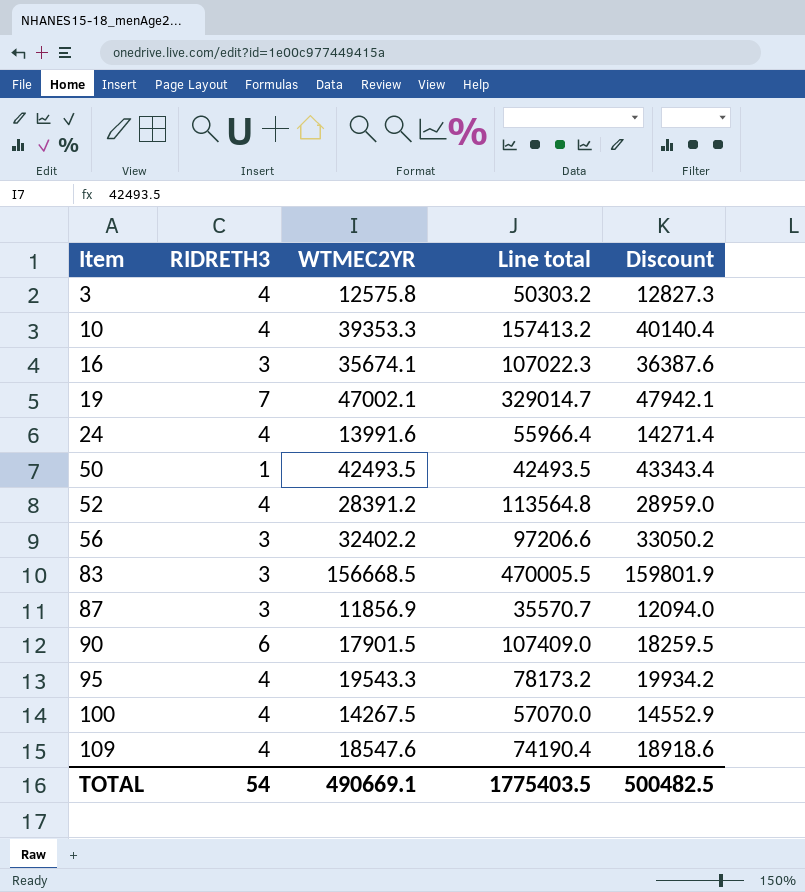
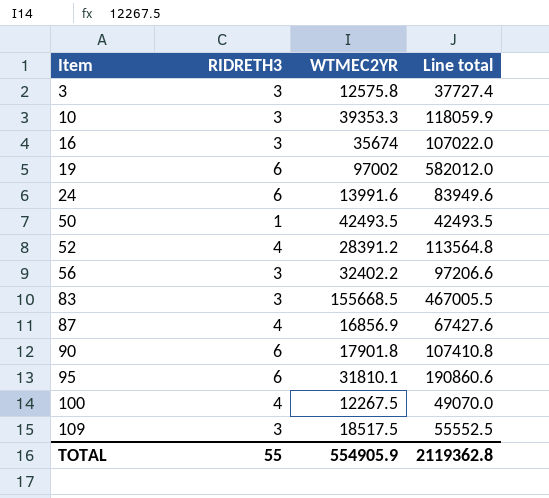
column Discount | formula: [WTMEC2YR] * 1.02 -> none
3 | RIDRETH3: 4 -> 3
3 | Line total: 50303.2 -> 37727.4
10 | RIDRETH3: 4 -> 3
10 | Line total: 157413.2 -> 118059.9
16 | WTMEC2YR: 35674.1 -> 35674
16 | Line total: 107022.3 -> 107022.0
19 | RIDRETH3: 7 -> 6
19 | WTMEC2YR: 47002.1 -> 97002
19 | Line total: 329014.7 -> 582012.0
24 | RIDRETH3: 4 -> 6
24 | Line total: 55966.4 -> 83949.6
83 | WTMEC2YR: 156668.5 -> 155668.5
83 | Line total: 470005.5 -> 467005.5
87 | RIDRETH3: 3 -> 4
87 | WTMEC2YR: 11856.9 -> 16856.9
87 | Line total: 35570.7 -> 67427.6
90 | WTMEC2YR: 17901.5 -> 17901.8
90 | Line total: 107409.0 -> 107410.8
95 | RIDRETH3: 4 -> 6
95 | WTMEC2YR: 19543.3 -> 31810.1
95 | Line total: 78173.2 -> 190860.6
100 | WTMEC2YR: 14267.5 -> 12267.5
100 | Line total: 57070.0 -> 49070.0
109 | RIDRETH3: 4 -> 3
109 | WTMEC2YR: 18547.6 -> 18517.5
109 | Line total: 74190.4 -> 55552.5
TOTAL | RIDRETH3: 54 -> 55
TOTAL | WTMEC2YR: 490669.1 -> 554905.9
TOTAL | Line total: 1775403.5 -> 2119362.8

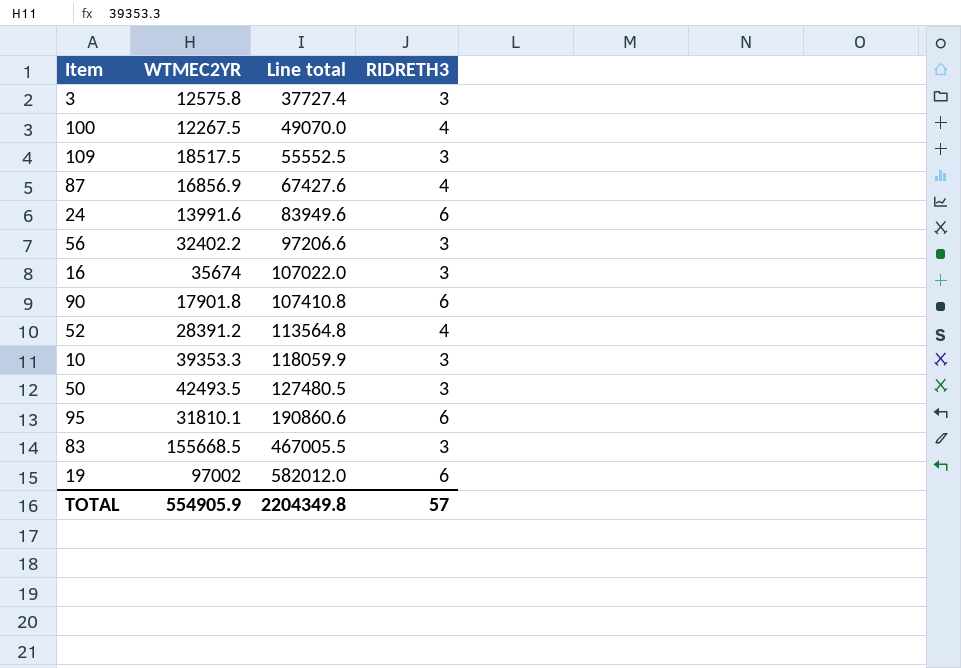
row order: Item ascending -> Line total ascending
column RIDRETH3 | position: 2 -> 4
50 | Line total: 42493.5 -> 127480.5
50 | RIDRETH3: 1 -> 3
TOTAL | Line total: 2119362.8 -> 2204349.8
TOTAL | RIDRETH3: 55 -> 57

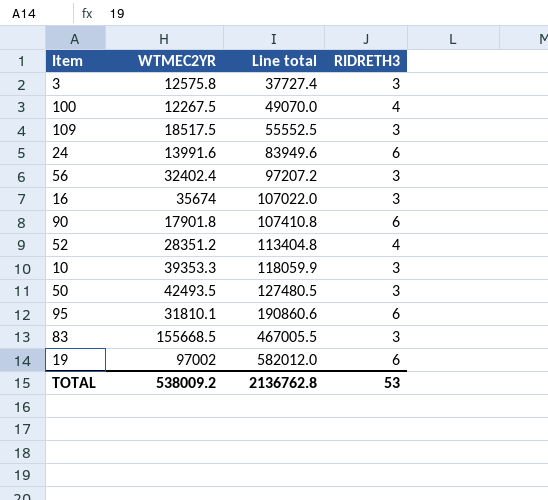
row 87: 16856.9 | 67427.6 | 4 -> none
56 | WTMEC2YR: 32402.2 -> 32402.4
56 | Line total: 97206.6 -> 97207.2
52 | WTMEC2YR: 28391.2 -> 28351.2
52 | Line total: 113564.8 -> 113404.8
TOTAL | WTMEC2YR: 554905.9 -> 538009.2
TOTAL | Line total: 2204349.8 -> 2136762.8
TOTAL | RIDRETH3: 57 -> 53

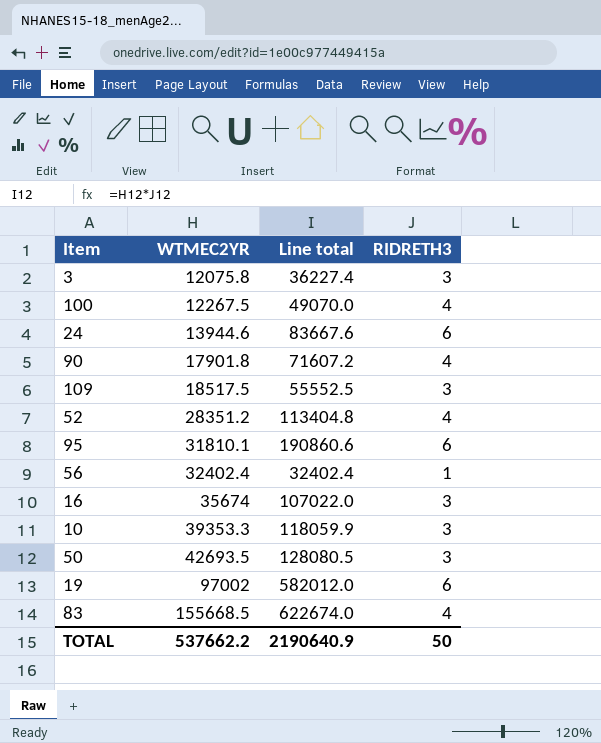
row order: Line total ascending -> WTMEC2YR ascending
3 | WTMEC2YR: 12575.8 -> 12075.8
3 | Line total: 37727.4 -> 36227.4
24 | WTMEC2YR: 13991.6 -> 13944.6
24 | Line total: 83949.6 -> 83667.6
90 | Line total: 107410.8 -> 71607.2
90 | RIDRETH3: 6 -> 4
56 | Line total: 97207.2 -> 32402.4
56 | RIDRETH3: 3 -> 1
50 | WTMEC2YR: 42493.5 -> 42693.5
50 | Line total: 127480.5 -> 128080.5
83 | Line total: 467005.5 -> 622674.0
83 | RIDRETH3: 3 -> 4
TOTAL | WTMEC2YR: 538009.2 -> 537662.2
TOTAL | Line total: 2136762.8 -> 2190640.9
TOTAL | RIDRETH3: 53 -> 50

